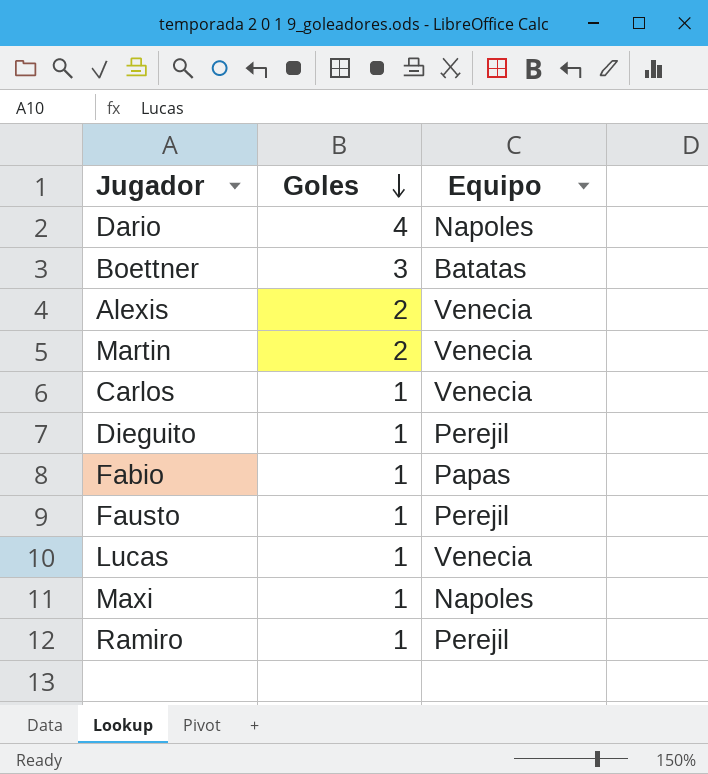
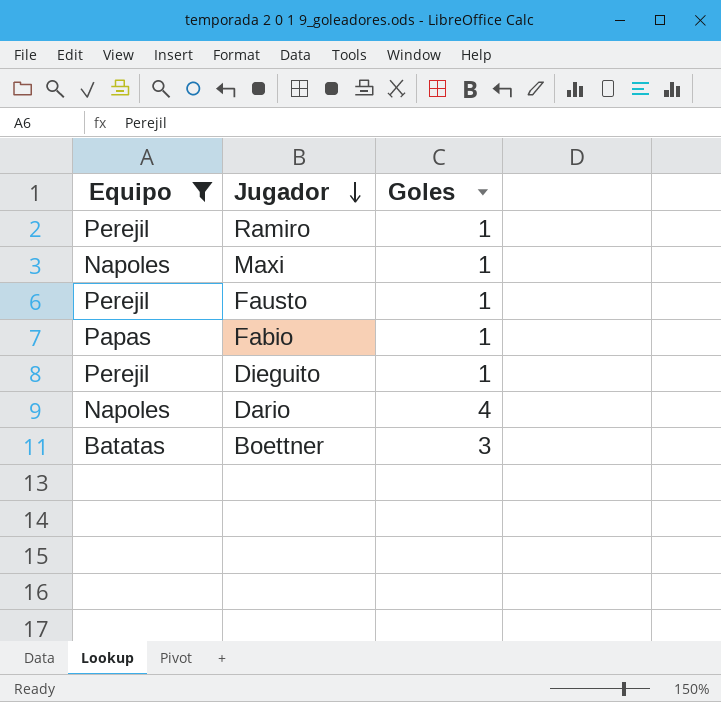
filter: none -> Equipo != Venecia
row order: Goles descending -> Jugador descending
column Equipo | position: 3 -> 1

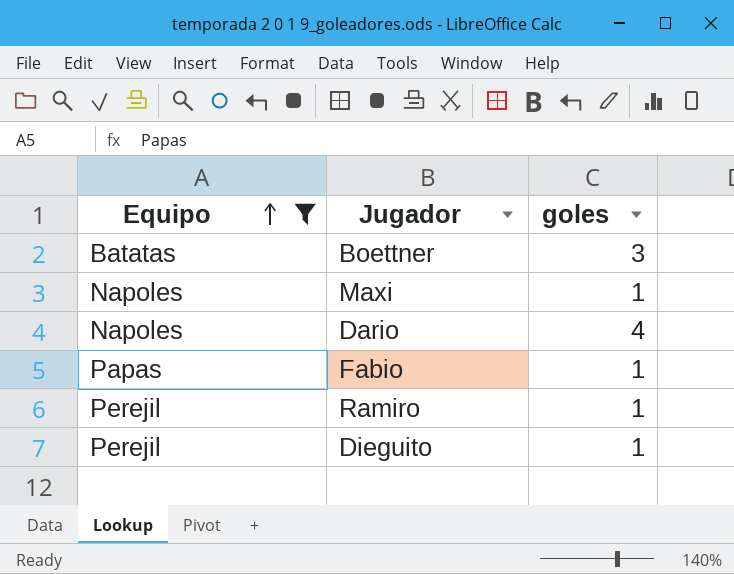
row order: Jugador descending -> Equipo ascending
column name: Goles -> goles
row Fausto: Perejil | 1 -> none

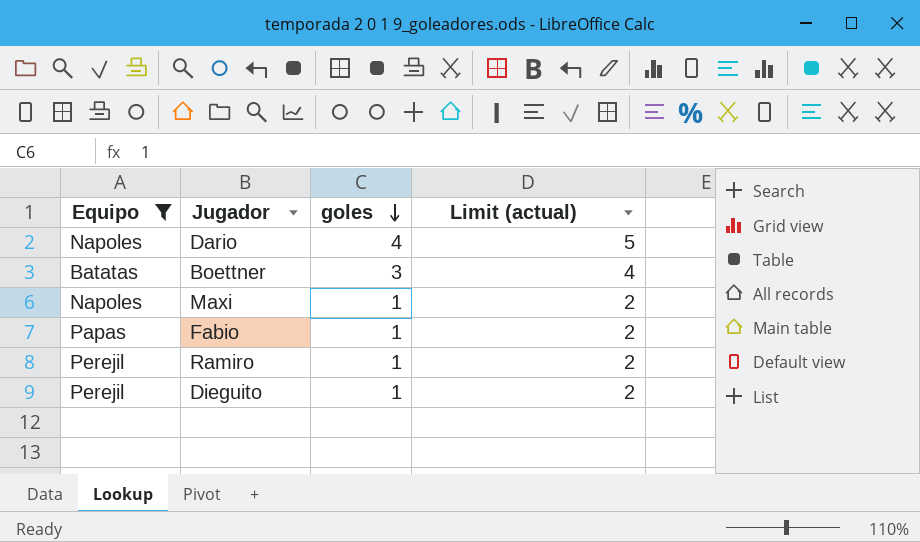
row order: Equipo ascending -> goles descending
column Limit (actual) | formula: none -> [goles] + 1

